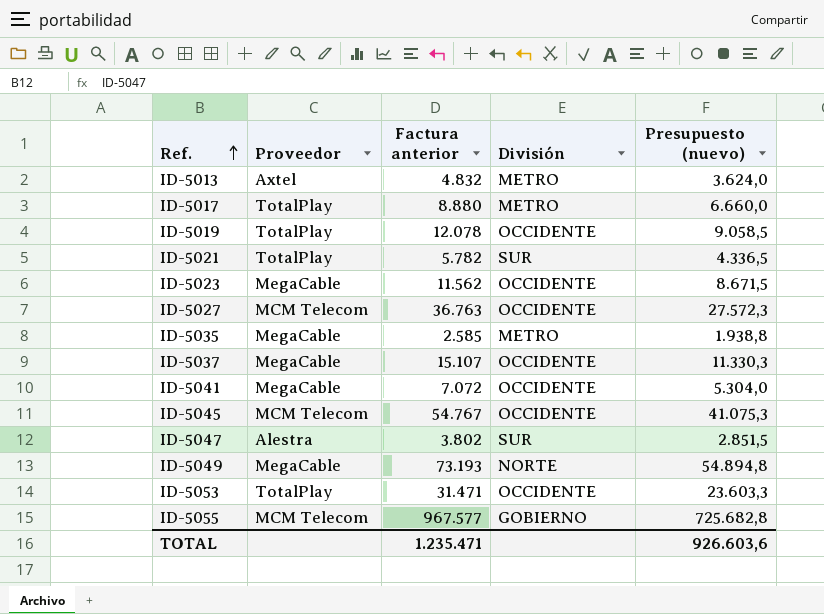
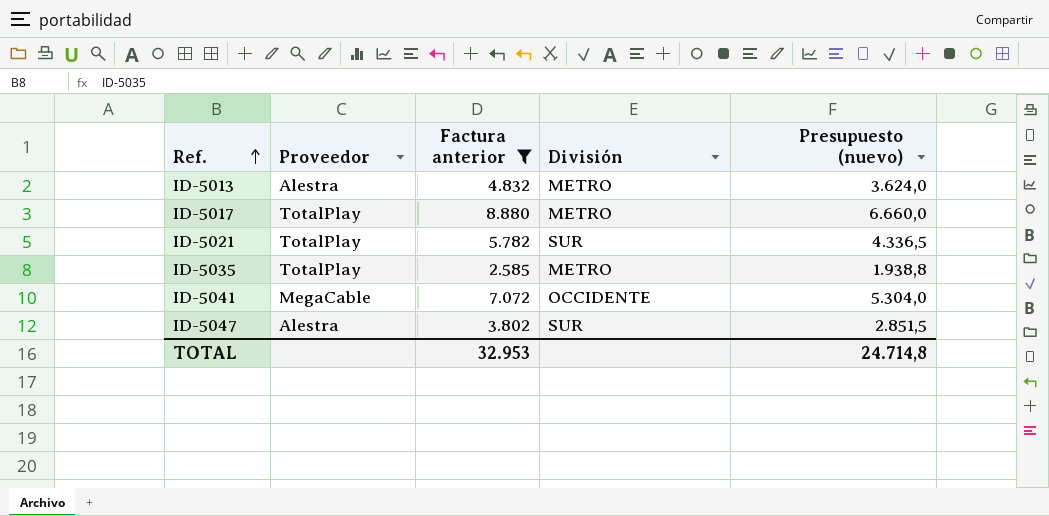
filter: none -> Factura anterior <= 8.880
ID-5013 | Proveedor: Axtel -> Alestra
ID-5035 | Proveedor: MegaCable -> TotalPlay
TOTAL | Factura anterior: 1.235.471 -> 32.953
TOTAL | Presupuesto (nuevo): 926.603,6 -> 24.714,8

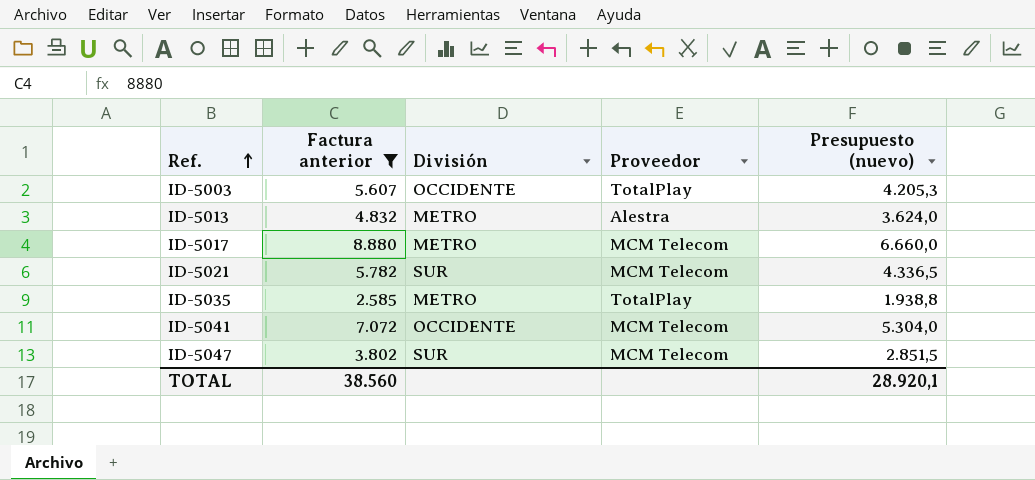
column Proveedor | position: 2 -> 4
row ID-5003: none -> 5.607 | OCCIDENTE | TotalPlay | 4.205,3
ID-5017 | Proveedor: TotalPlay -> MCM Telecom
ID-5021 | Proveedor: TotalPlay -> MCM Telecom
ID-5041 | Proveedor: MegaCable -> MCM Telecom
ID-5047 | Proveedor: Alestra -> MCM Telecom
TOTAL | Factura anterior: 32.953 -> 38.560
TOTAL | Presupuesto (nuevo): 24.714,8 -> 28.920,1

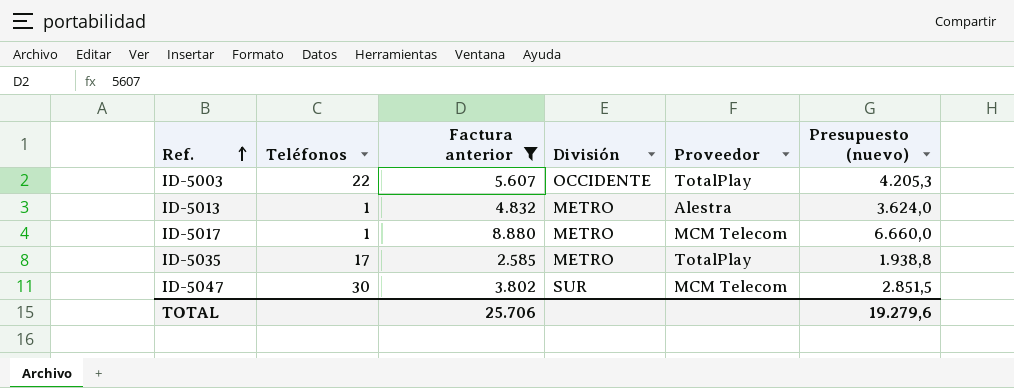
column Teléfonos | position: none -> 2
row ID-5021: 5.782 | SUR | MCM Telecom | 4.336,5 -> none
row ID-5041: 7.072 | OCCIDENTE | MCM Telecom | 5.304,0 -> none
TOTAL | Factura anterior: 38.560 -> 25.706
TOTAL | Presupuesto (nuevo): 28.920,1 -> 19.279,6

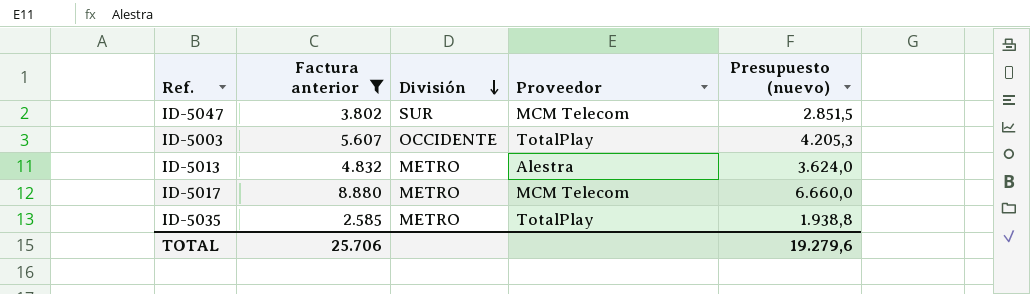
row order: Ref. ascending -> División descending
column Teléfonos | position: 2 -> none

